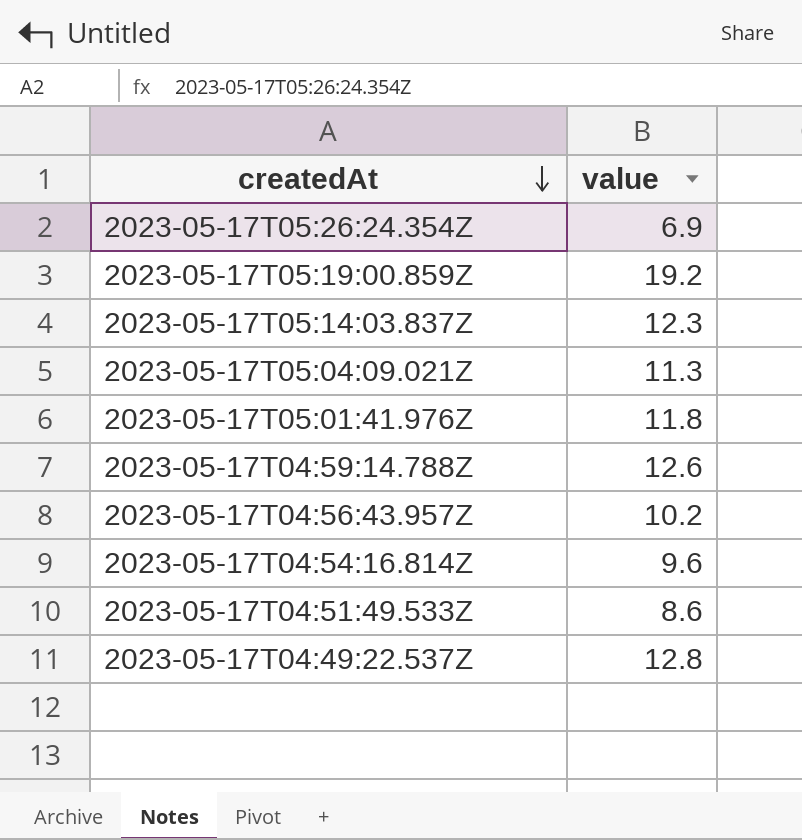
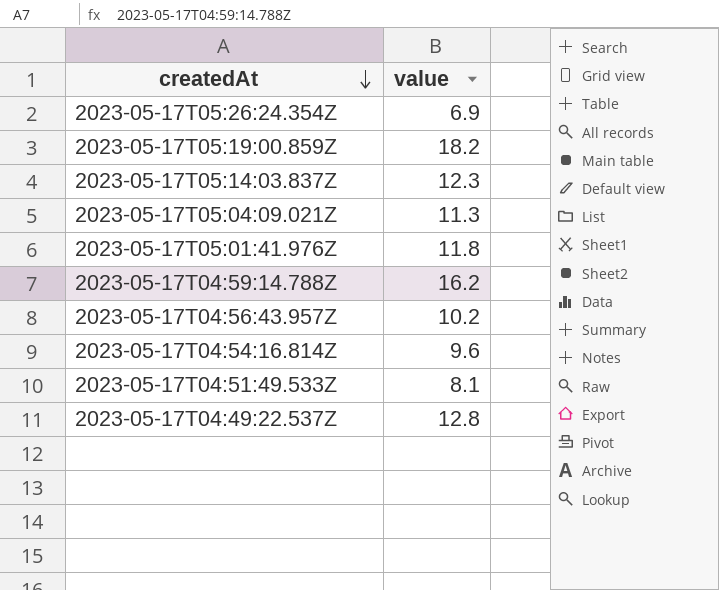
2023-05-17T05:19:00.859Z | value: 19.2 -> 18.2
2023-05-17T04:59:14.788Z | value: 12.6 -> 16.2
2023-05-17T04:51:49.533Z | value: 8.6 -> 8.1

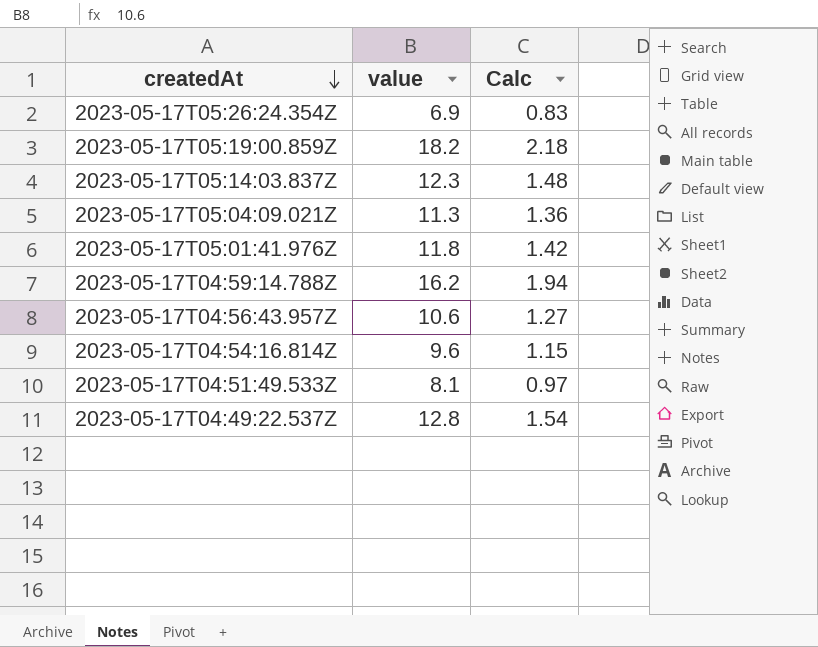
column Calc | formula: none -> [value] * 0.12
2023-05-17T04:56:43.957Z | value: 10.2 -> 10.6

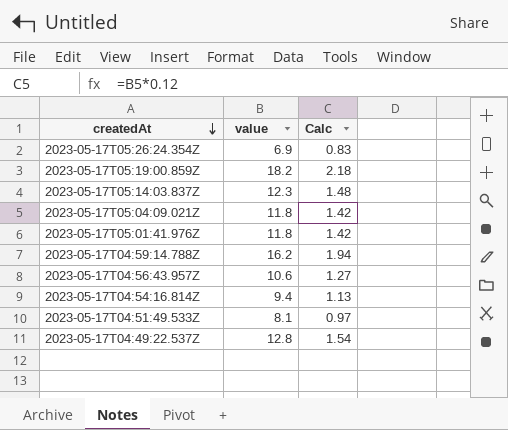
2023-05-17T05:04:09.021Z | value: 11.3 -> 11.8
2023-05-17T05:04:09.021Z | Calc: 1.36 -> 1.42
2023-05-17T04:54:16.814Z | value: 9.6 -> 9.4
2023-05-17T04:54:16.814Z | Calc: 1.15 -> 1.13

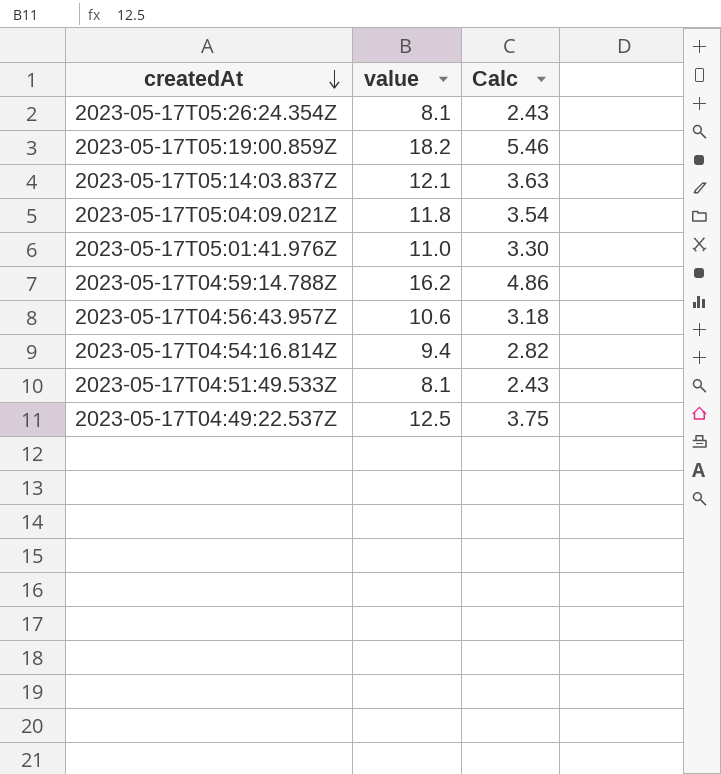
column Calc | formula: [value] * 0.12 -> [value] * 0.3
2023-05-17T05:26:24.354Z | value: 6.9 -> 8.1
2023-05-17T05:14:03.837Z | value: 12.3 -> 12.1
2023-05-17T05:01:41.976Z | value: 11.8 -> 11.0
2023-05-17T04:49:22.537Z | value: 12.8 -> 12.5

